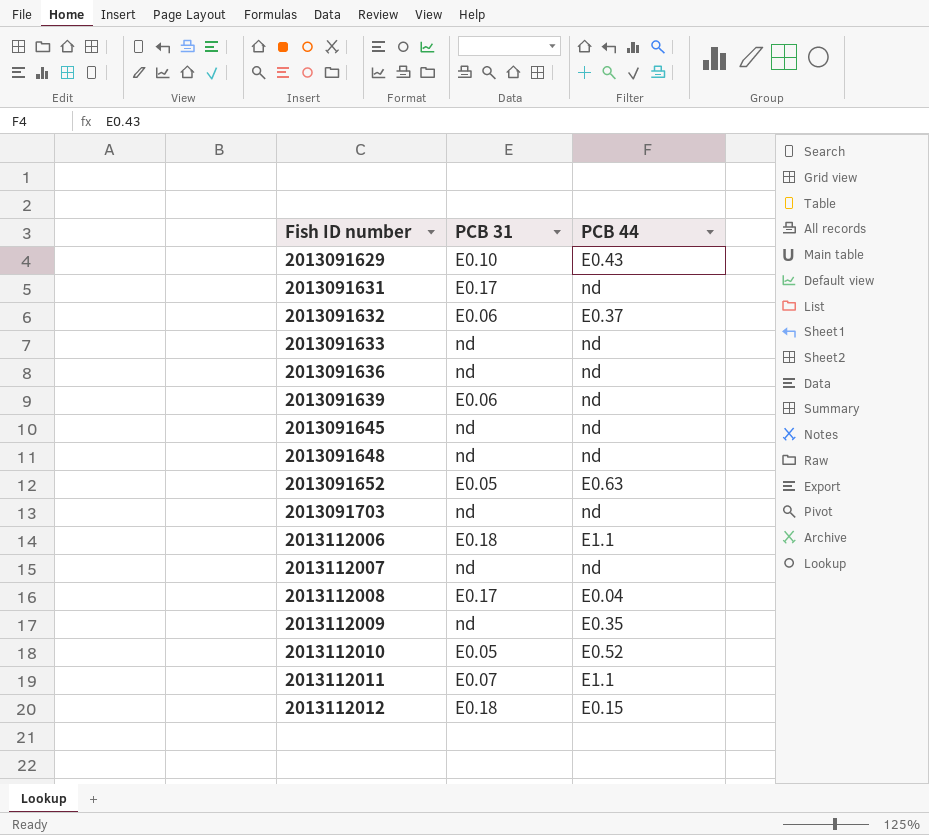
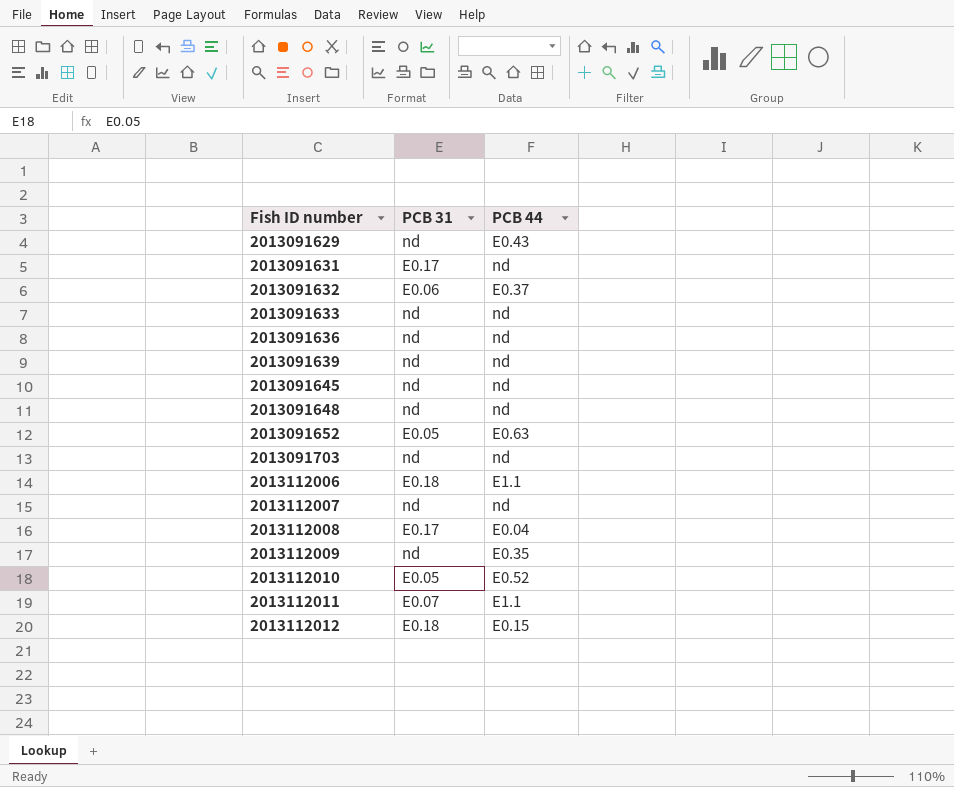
2013091629 | PCB 31: E0.10 -> nd
2013091639 | PCB 31: E0.06 -> nd

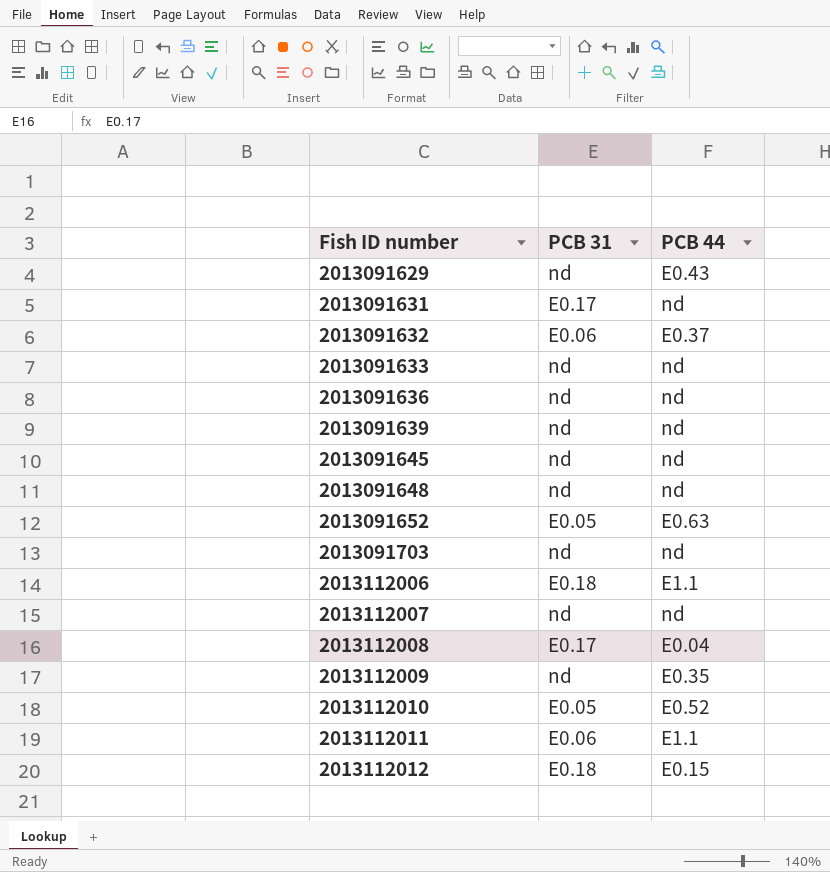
2013112011 | PCB 31: E0.07 -> E0.06

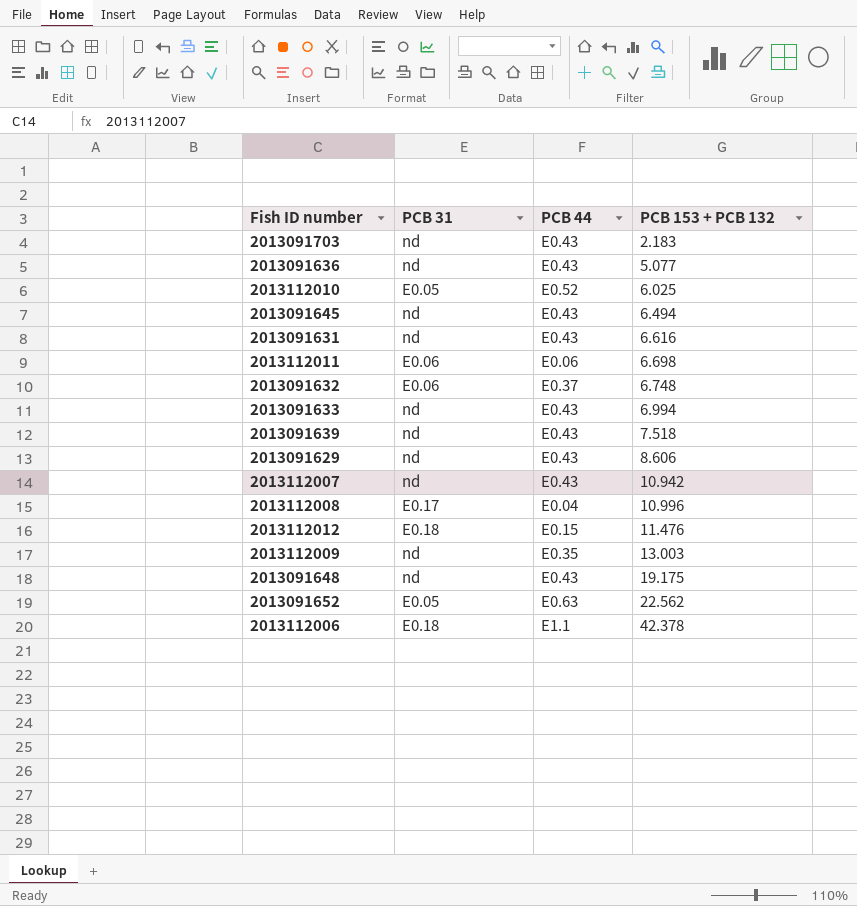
row order: Fish ID number ascending -> PCB 153 + PCB 132 ascending
column PCB 153 + PCB 132 | position: none -> 4
2013091703 | PCB 44: nd -> E0.43
2013091636 | PCB 44: nd -> E0.43
2013091645 | PCB 44: nd -> E0.43
2013091631 | PCB 31: E0.17 -> nd
2013091631 | PCB 44: nd -> E0.43
2013112011 | PCB 44: E1.1 -> E0.06
2013091633 | PCB 44: nd -> E0.43
2013091639 | PCB 44: nd -> E0.43
2013112007 | PCB 44: nd -> E0.43
2013091648 | PCB 44: nd -> E0.43

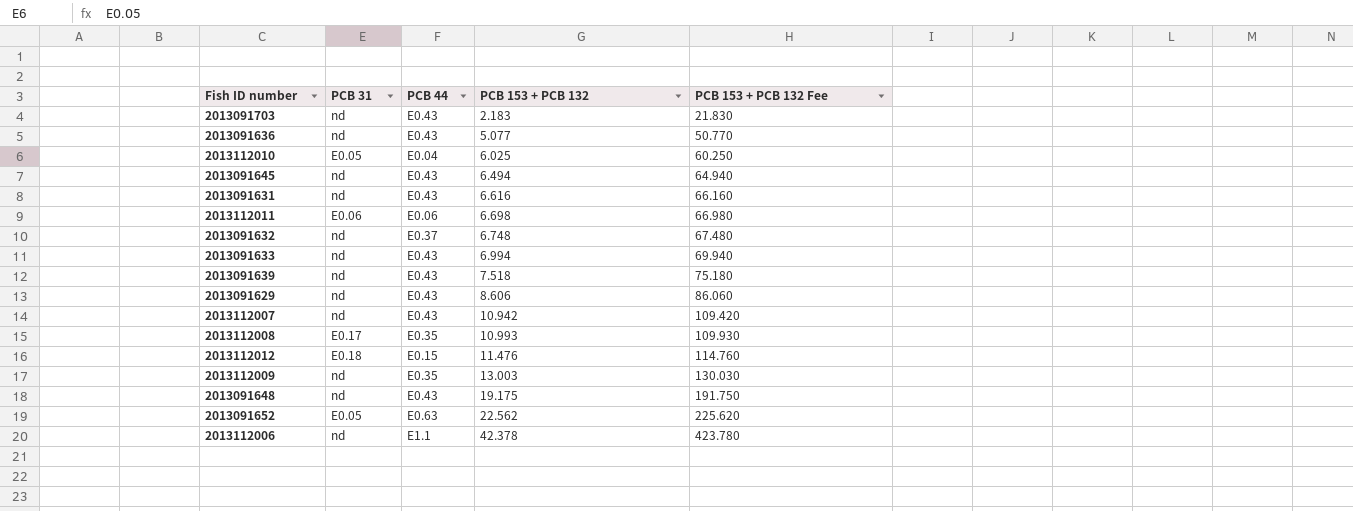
column PCB 153 + PCB 132 Fee | formula: none -> [PCB 153 + PCB 132] * 10
2013112010 | PCB 44: E0.52 -> E0.04
2013091632 | PCB 31: E0.06 -> nd
2013112008 | PCB 44: E0.04 -> E0.35
2013112008 | PCB 153 + PCB 132: 10.996 -> 10.993
2013112006 | PCB 31: E0.18 -> nd

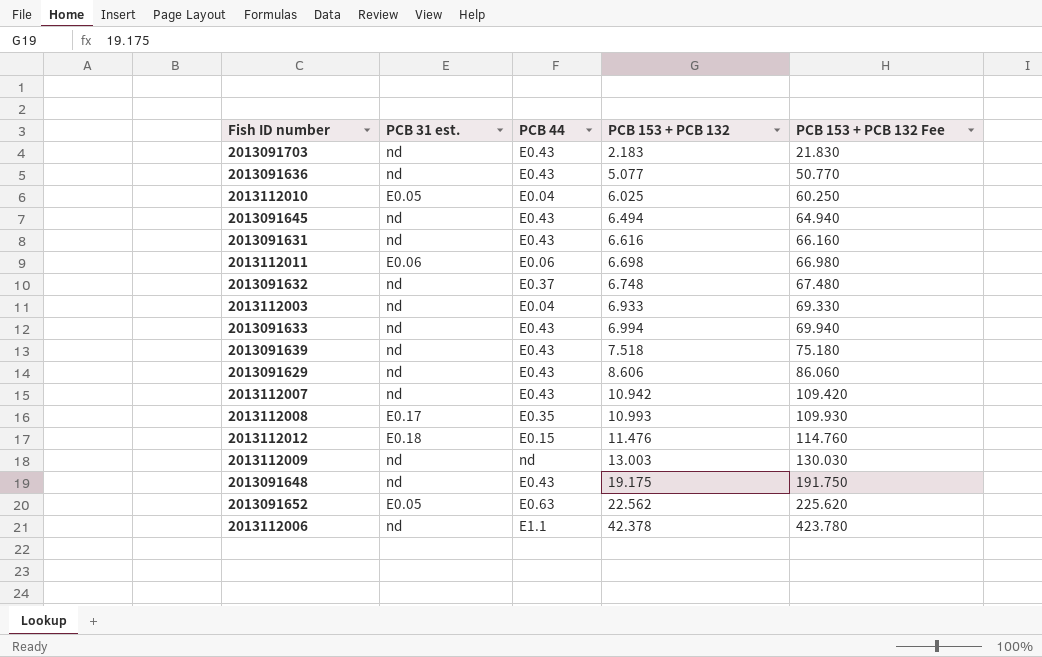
column name: PCB 31 -> PCB 31 est.
row 2013112003: none -> nd | E0.04 | 6.933 | 69.330
2013112009 | PCB 44: E0.35 -> nd

